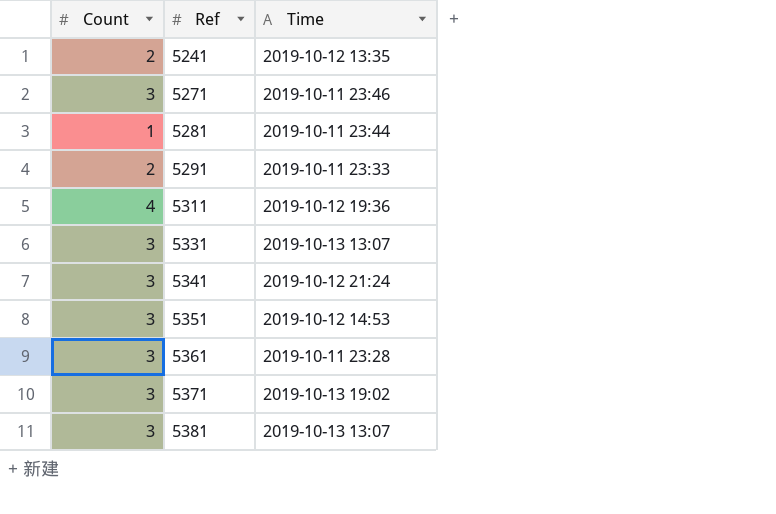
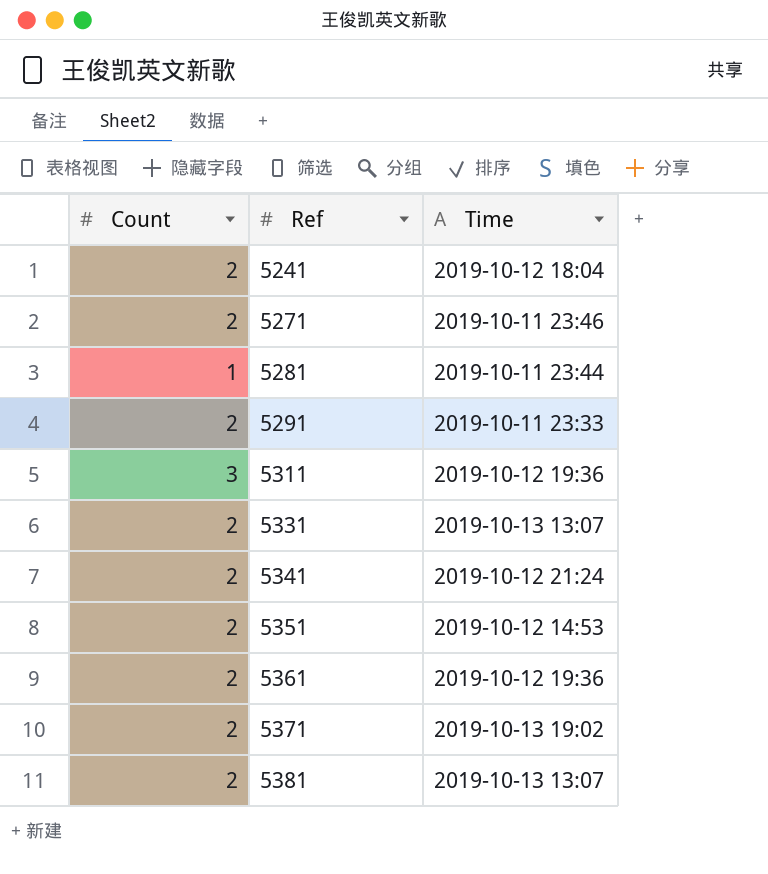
5241 | Time: 2019-10-12 13:35 -> 2019-10-12 18:04
5271 | Count: 3 -> 2
5311 | Count: 4 -> 3
5331 | Count: 3 -> 2
5341 | Count: 3 -> 2
5351 | Count: 3 -> 2
5361 | Count: 3 -> 2
5361 | Time: 2019-10-11 23:28 -> 2019-10-12 19:36
5371 | Count: 3 -> 2
5381 | Count: 3 -> 2

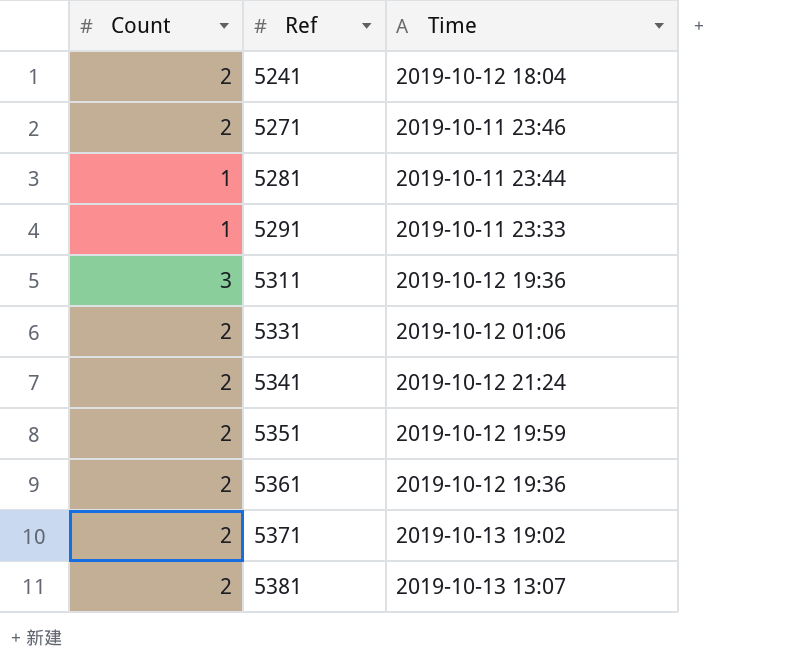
5291 | Count: 2 -> 1
5331 | Time: 2019-10-13 13:07 -> 2019-10-12 01:06
5351 | Time: 2019-10-12 14:53 -> 2019-10-12 19:59

